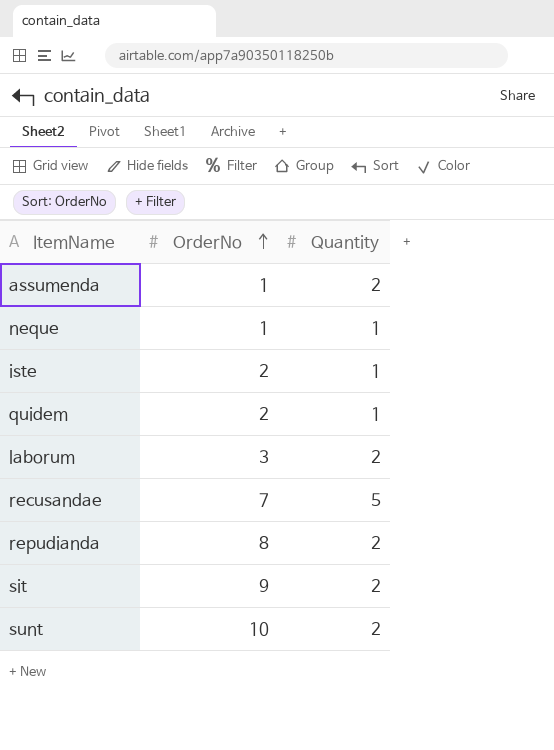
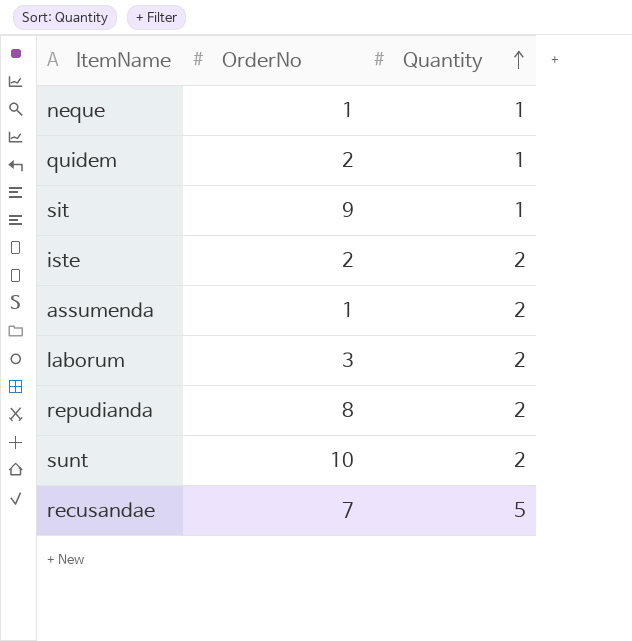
row order: OrderNo ascending -> Quantity ascending
sit | Quantity: 2 -> 1
iste | Quantity: 1 -> 2

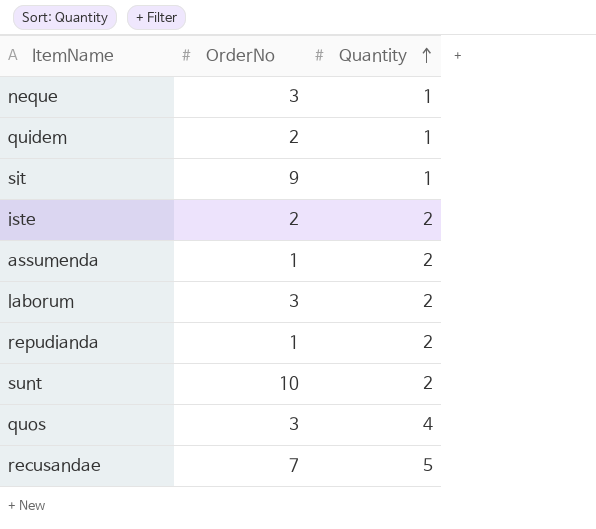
neque | OrderNo: 1 -> 3
repudianda | OrderNo: 8 -> 1
row quos: none -> 3 | 4

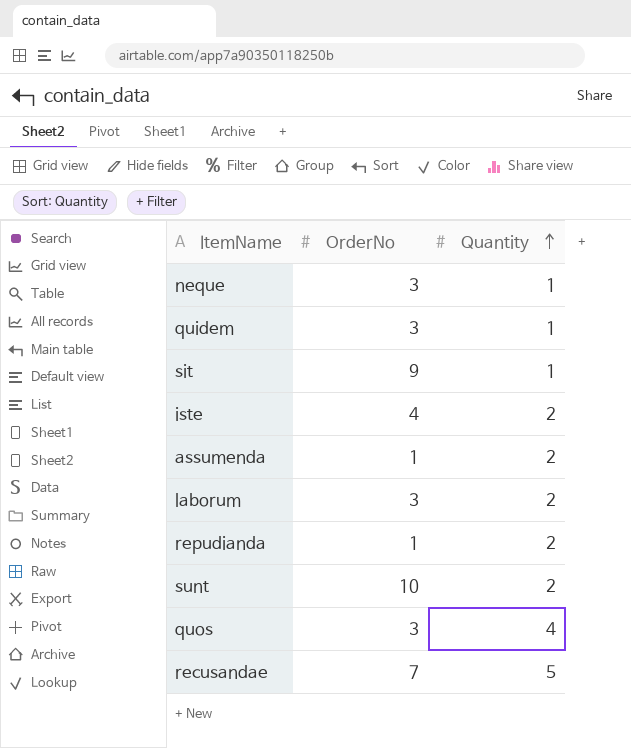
quidem | OrderNo: 2 -> 3
iste | OrderNo: 2 -> 4

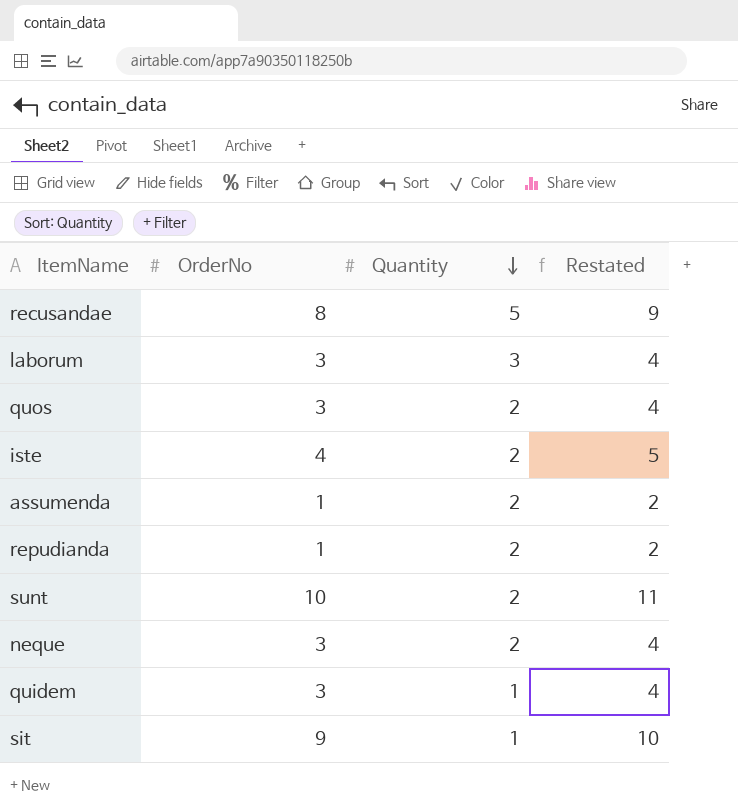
row order: Quantity ascending -> Quantity descending
column Restated | formula: none -> [OrderNo] + 1
recusandae | OrderNo: 7 -> 8
laborum | Quantity: 2 -> 3
quos | Quantity: 4 -> 2
neque | Quantity: 1 -> 2

